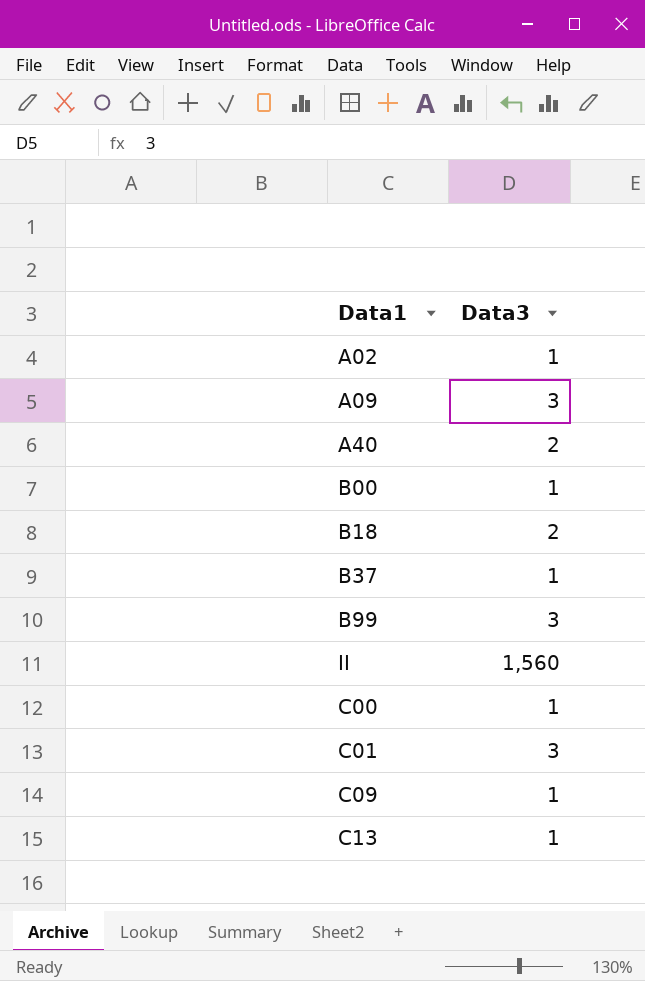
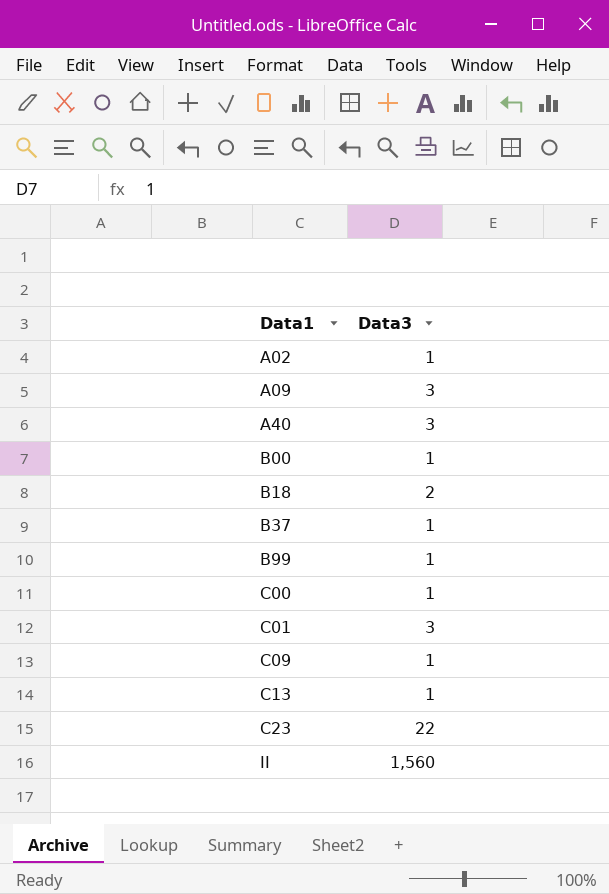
row order: none -> Data1 ascending
A40 | Data3: 2 -> 3
B99 | Data3: 3 -> 1
row C23: none -> 22

